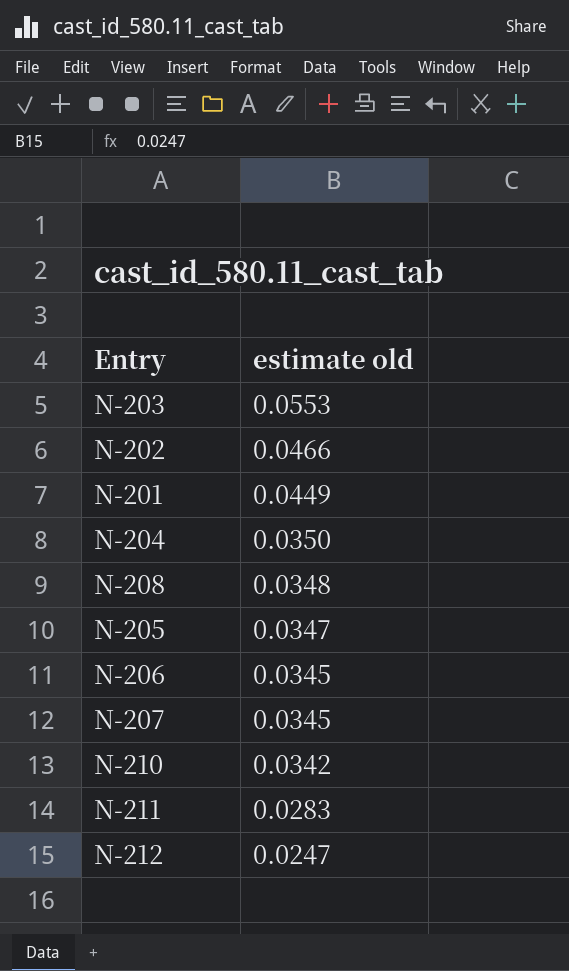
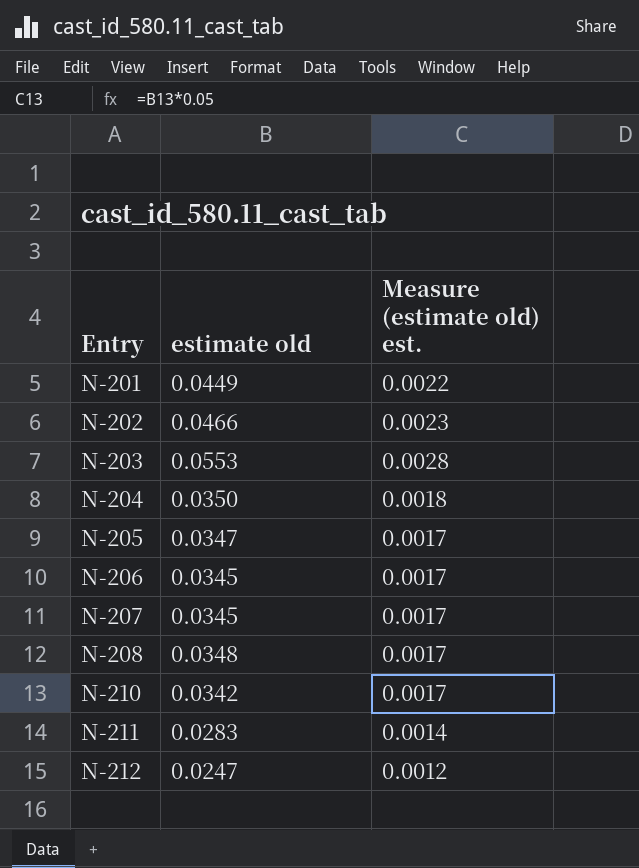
row order: estimate old descending -> Entry ascending
column Measure (estimate old) est. | formula: none -> [estimate old] * 0.05

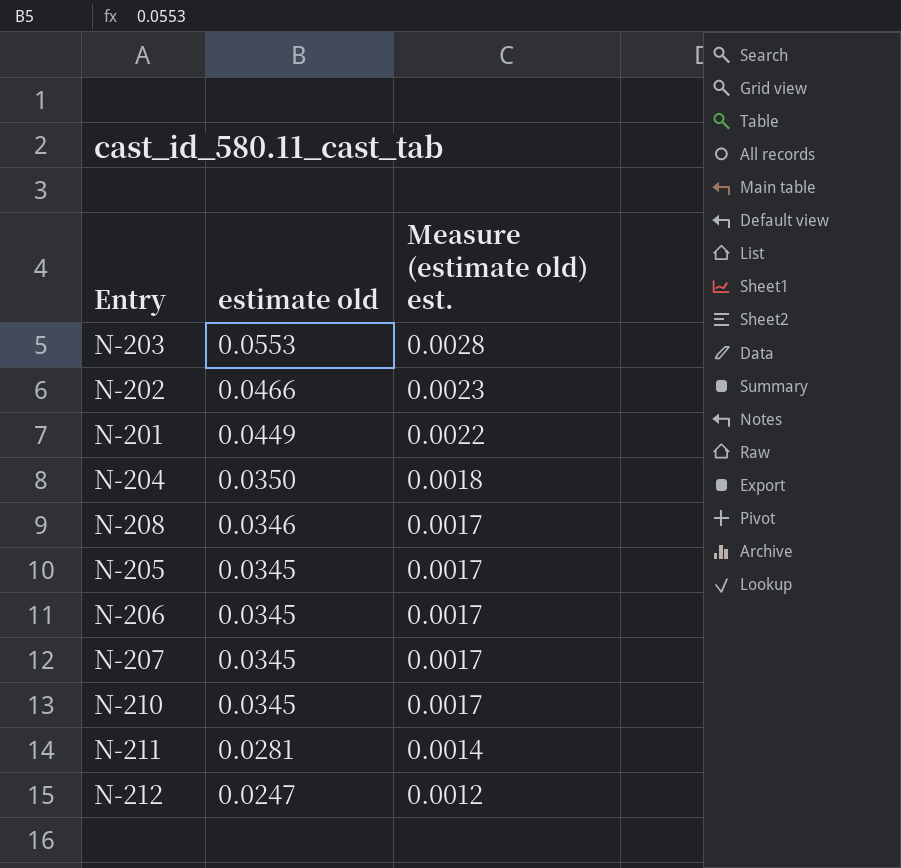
row order: Entry ascending -> estimate old descending
N-208 | estimate old: 0.0348 -> 0.0346
N-205 | estimate old: 0.0347 -> 0.0345
N-210 | estimate old: 0.0342 -> 0.0345
N-211 | estimate old: 0.0283 -> 0.0281

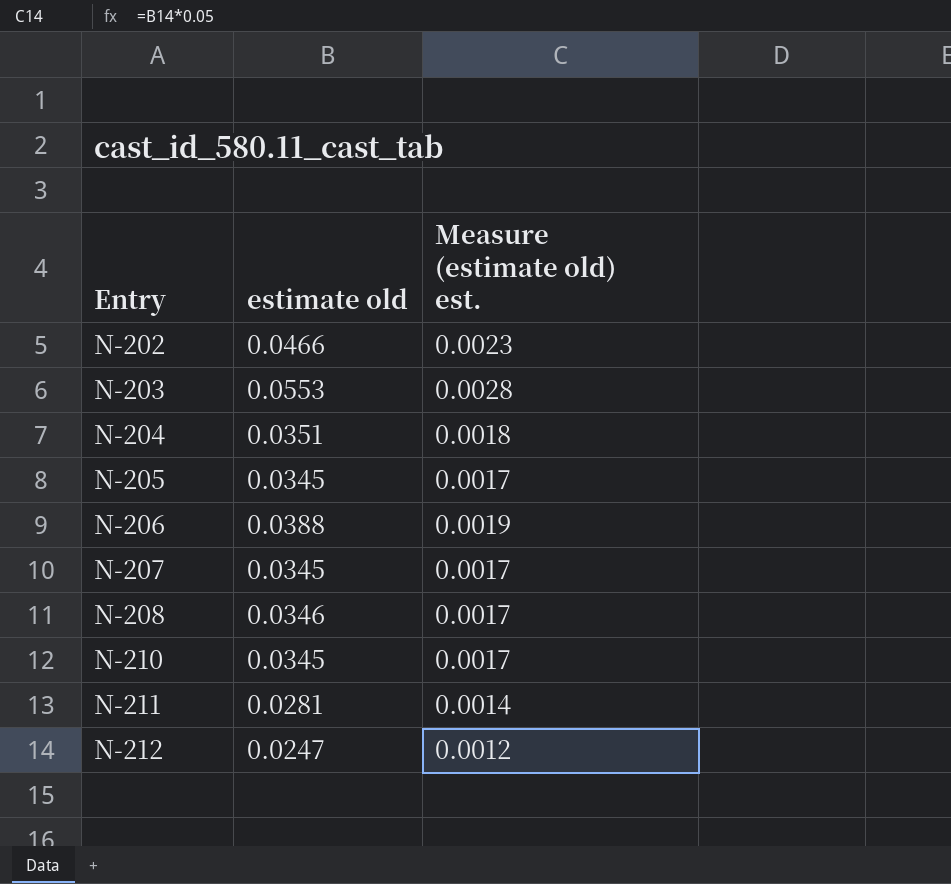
row order: estimate old descending -> Entry ascending
row N-201: 0.0449 | 0.0022 -> none
N-204 | estimate old: 0.0350 -> 0.0351
N-206 | estimate old: 0.0345 -> 0.0388
N-206 | Measure (estimate old) est.: 0.0017 -> 0.0019

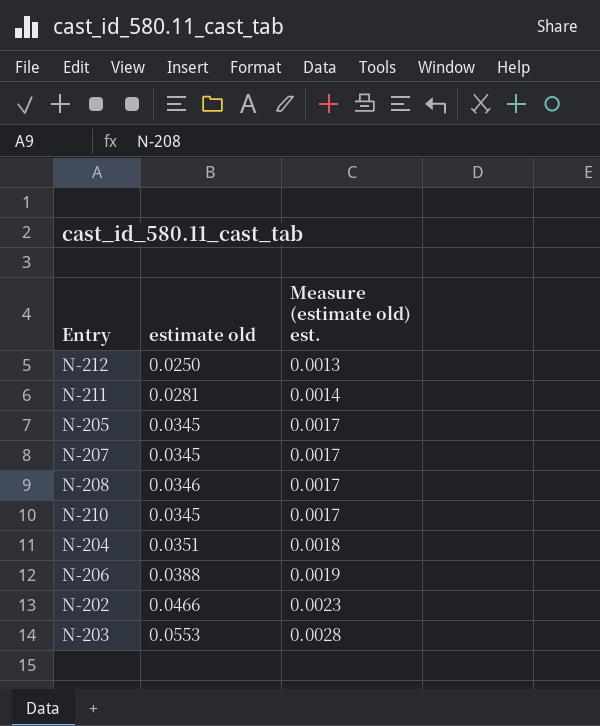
row order: Entry ascending -> Measure (estimate old) est. ascending
N-212 | estimate old: 0.0247 -> 0.0250
N-212 | Measure (estimate old) est.: 0.0012 -> 0.0013

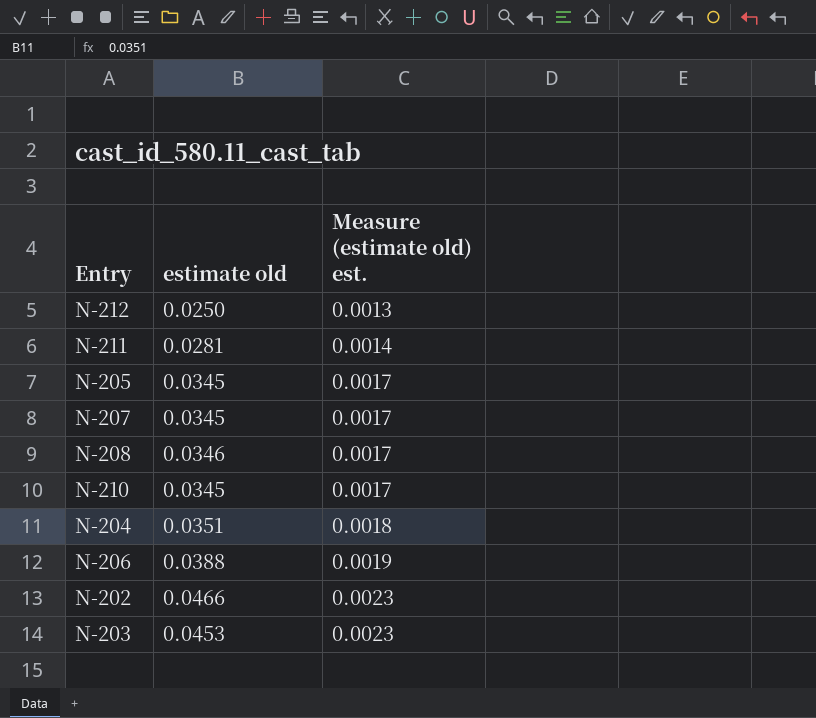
N-203 | estimate old: 0.0553 -> 0.0453
N-203 | Measure (estimate old) est.: 0.0028 -> 0.0023

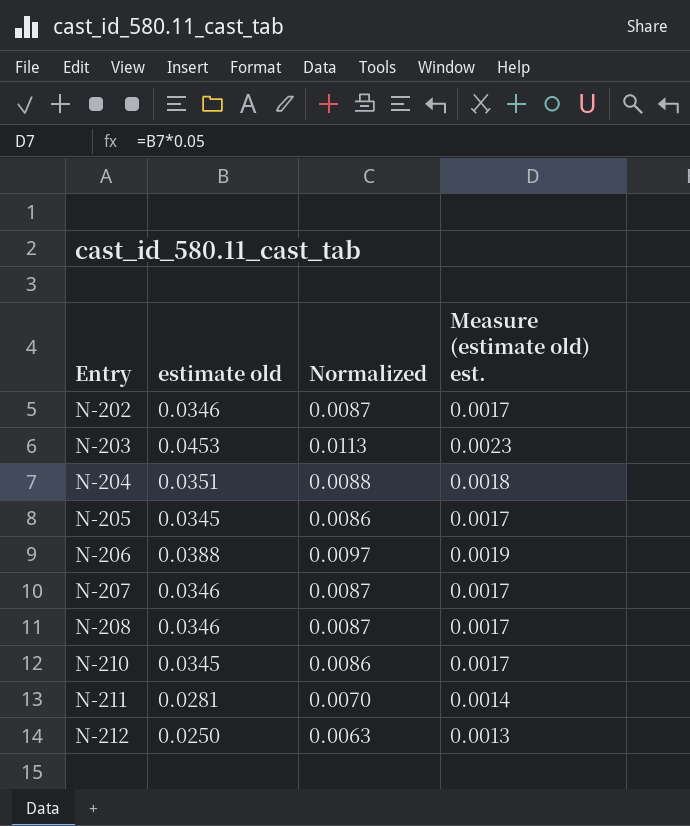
row order: Measure (estimate old) est. ascending -> Entry ascending
column Normalized | formula: none -> [estimate old] * 0.25
N-202 | estimate old: 0.0466 -> 0.0346
N-202 | Measure (estimate old) est.: 0.0023 -> 0.0017
N-207 | estimate old: 0.0345 -> 0.0346

